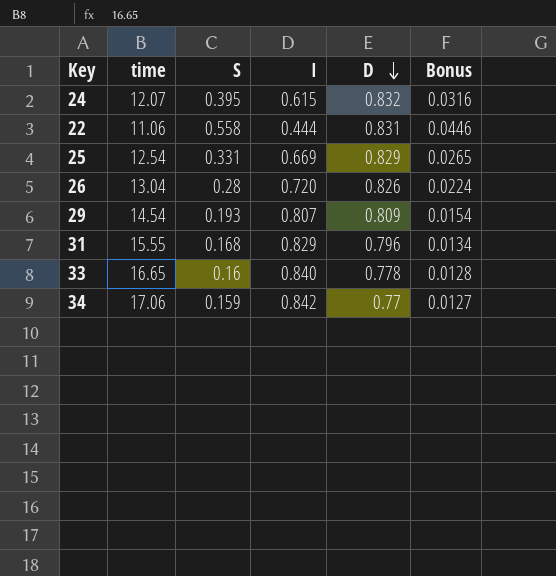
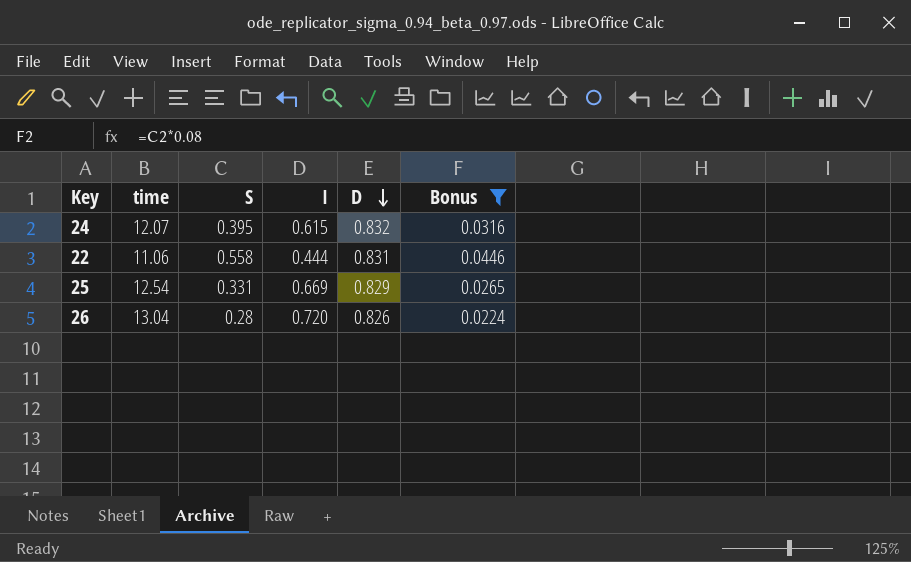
filter: none -> Bonus >= 0.0224

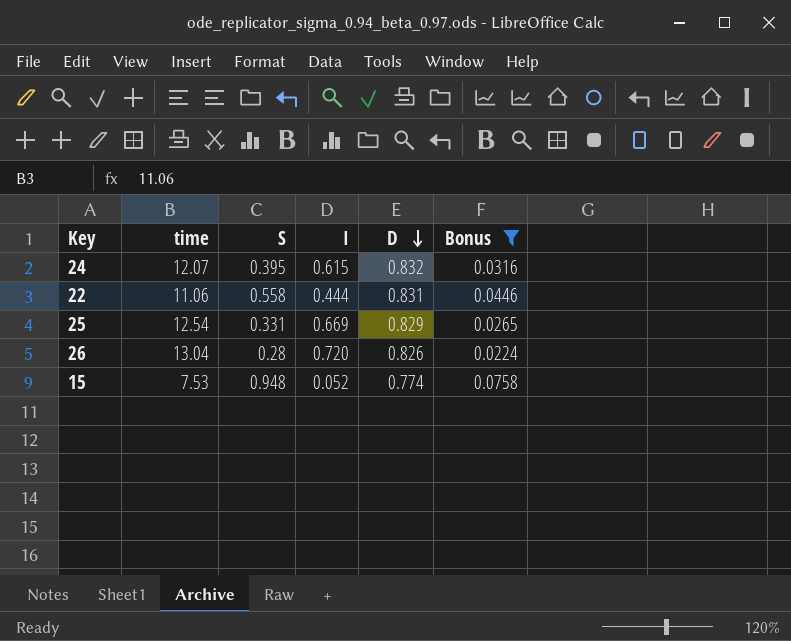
row 15: none -> 7.53 | 0.948 | 0.052 | 0.774 | 0.0758

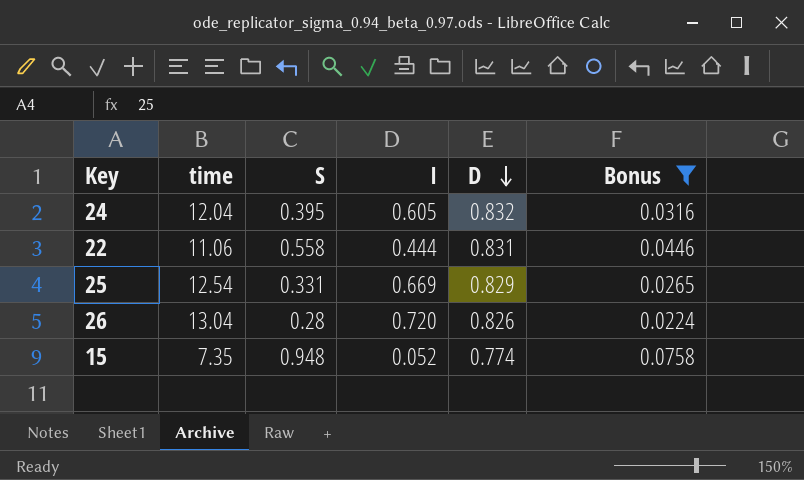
24 | time: 12.07 -> 12.04
24 | I: 0.615 -> 0.605
15 | time: 7.53 -> 7.35

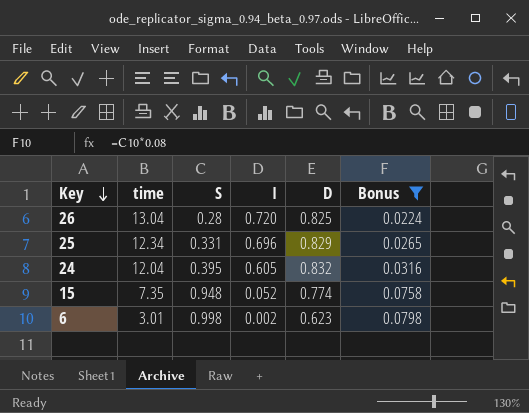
row order: D descending -> Key descending
row 22: 11.06 | 0.558 | 0.444 | 0.831 | 0.0446 -> none
26 | D: 0.826 -> 0.825
25 | time: 12.54 -> 12.34
25 | I: 0.669 -> 0.696
row 6: none -> 3.01 | 0.998 | 0.002 | 0.623 | 0.0798

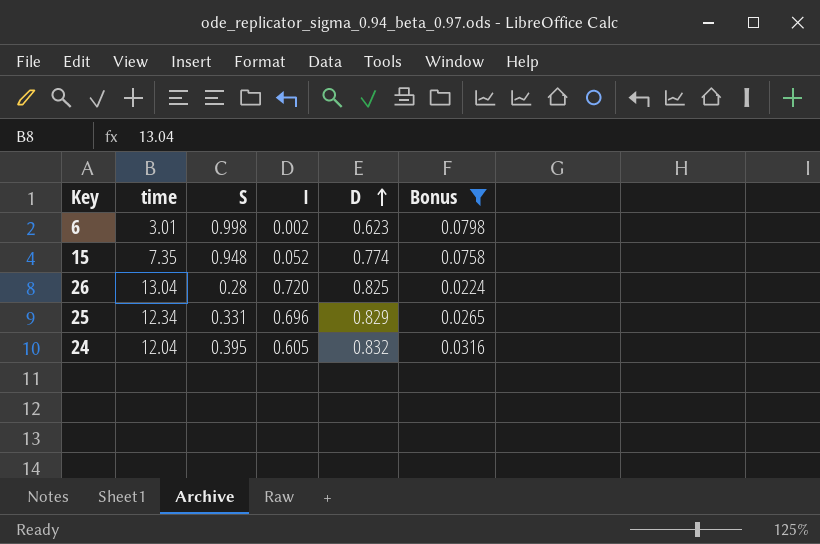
row order: Key descending -> D ascending

